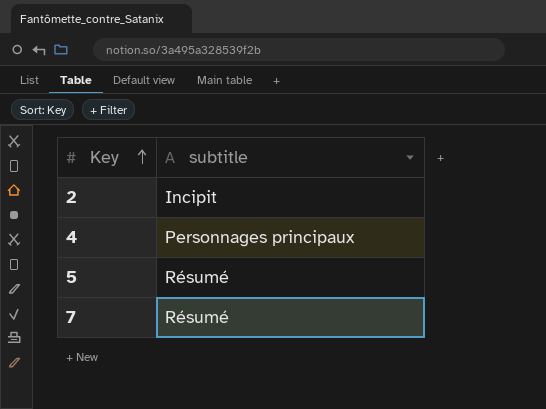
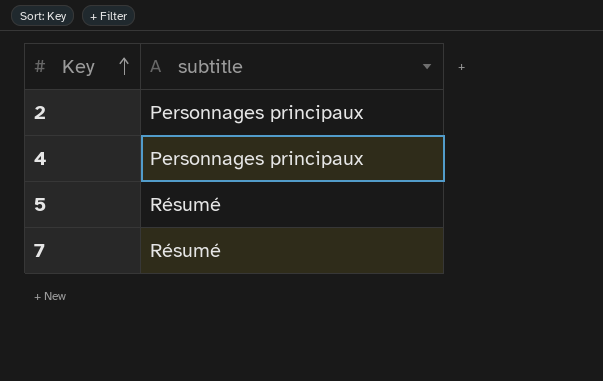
2 | subtitle: Incipit -> Personnages principaux

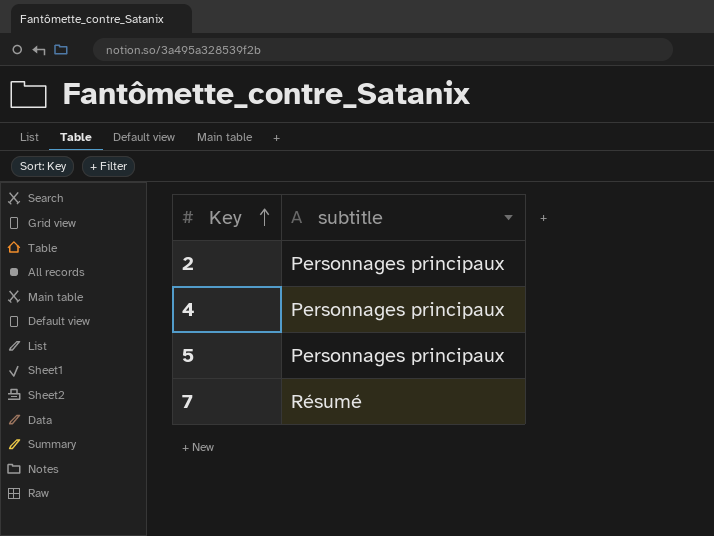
5 | subtitle: Résumé -> Personnages principaux

